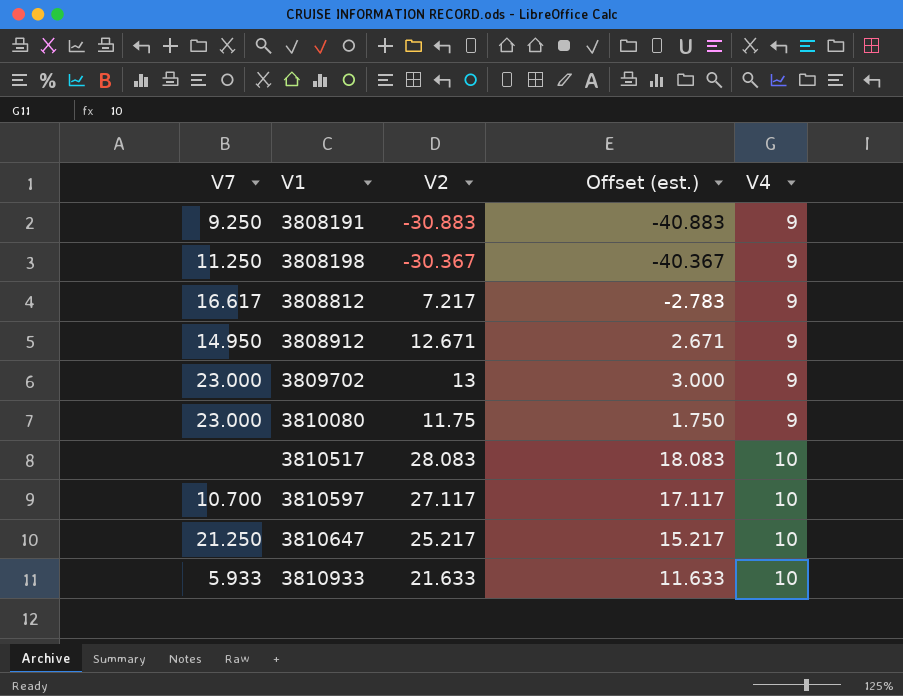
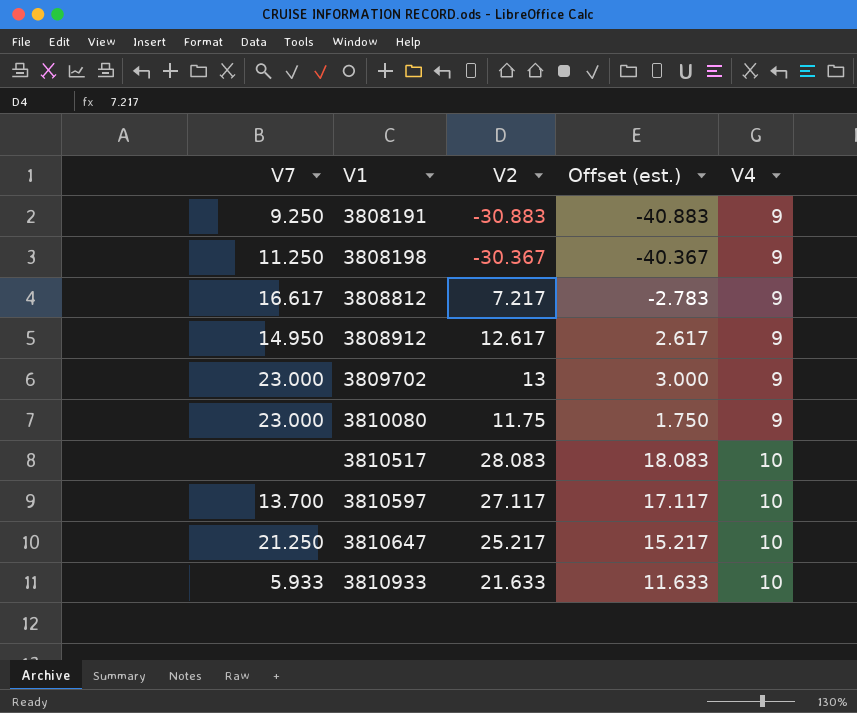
3808912 | V2: 12.671 -> 12.617
3808912 | Offset (est.): 2.671 -> 2.617
3810597 | V7: 10.700 -> 13.700

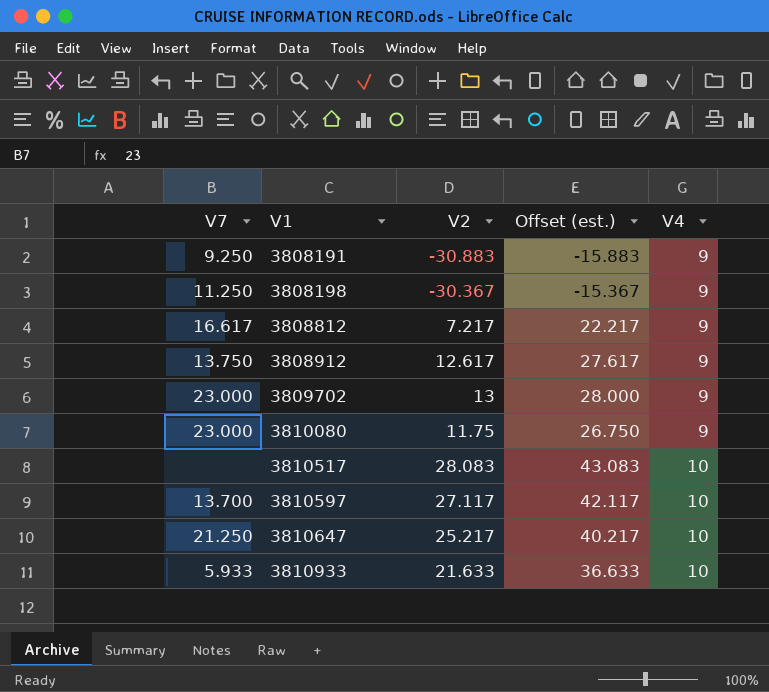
column Offset (est.) | formula: [V2] - 10 -> [V2] + 15
3808912 | V7: 14.950 -> 13.750

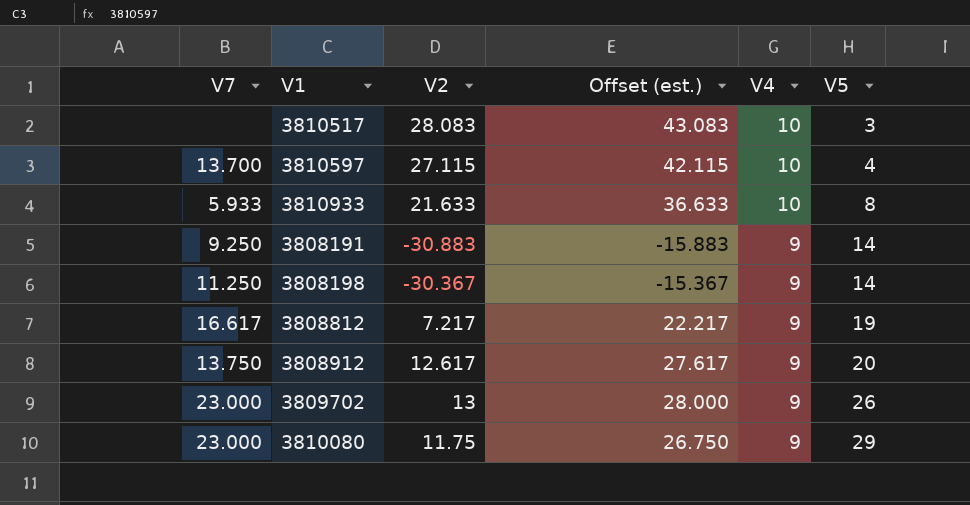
row order: V1 ascending -> V4 descending
column V5 | position: none -> 6
row 3810647: 21.250 | 25.217 | 40.217 | 10 -> none
3810597 | V2: 27.117 -> 27.115
3810597 | Offset (est.): 42.117 -> 42.115

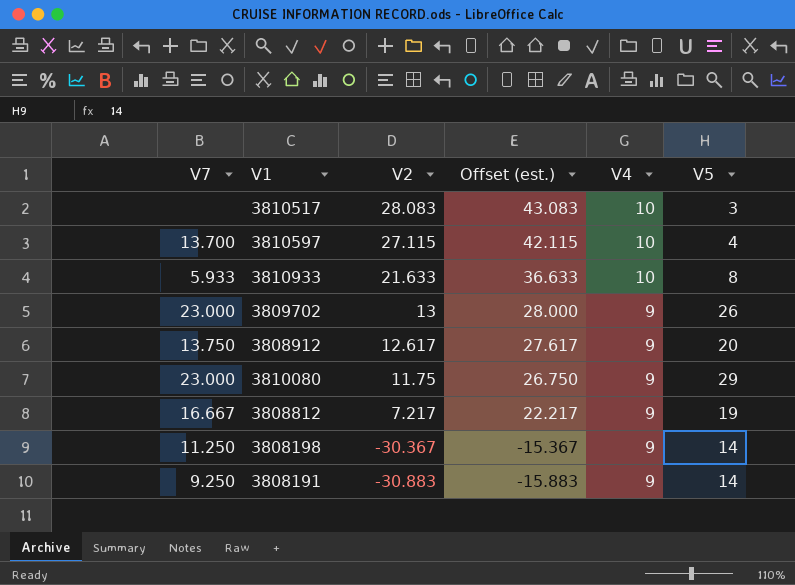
row order: V4 descending -> V2 descending
3808812 | V7: 16.617 -> 16.667

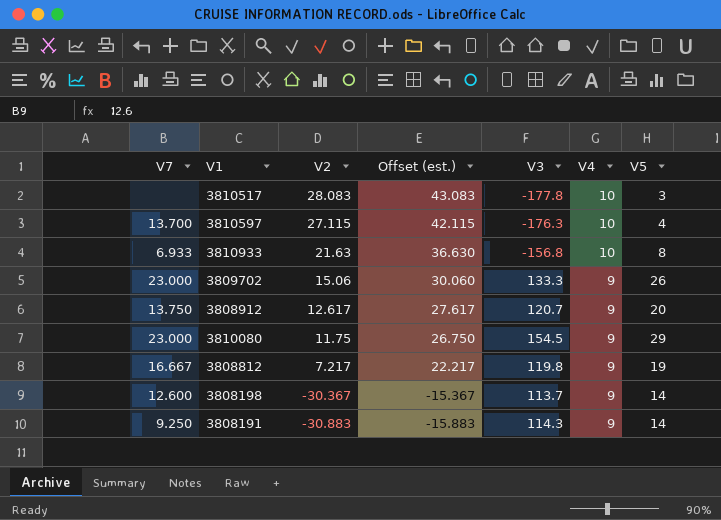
column V3 | position: none -> 5
3810933 | V7: 5.933 -> 6.933
3810933 | V2: 21.633 -> 21.63
3810933 | Offset (est.): 36.633 -> 36.630
3809702 | V2: 13 -> 15.06
3809702 | Offset (est.): 28.000 -> 30.060
3808198 | V7: 11.250 -> 12.600

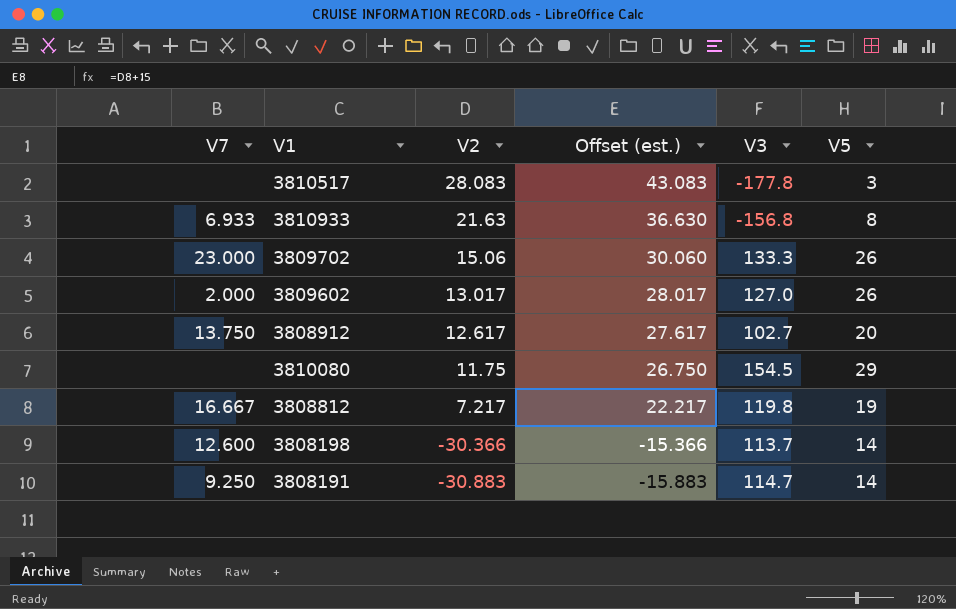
column V4 | position: 6 -> none
row 3810597: 13.700 | 27.115 | 42.115 | -176.3 | 10 | 4 -> none
row 3809602: none -> 2.000 | 13.017 | 28.017 | 127.0 | 26
3808912 | V3: 120.7 -> 102.7
3810080 | V7: 23.000 -> none
3808198 | V2: -30.367 -> -30.366
3808198 | Offset (est.): -15.367 -> -15.366
3808191 | V3: 114.3 -> 114.7

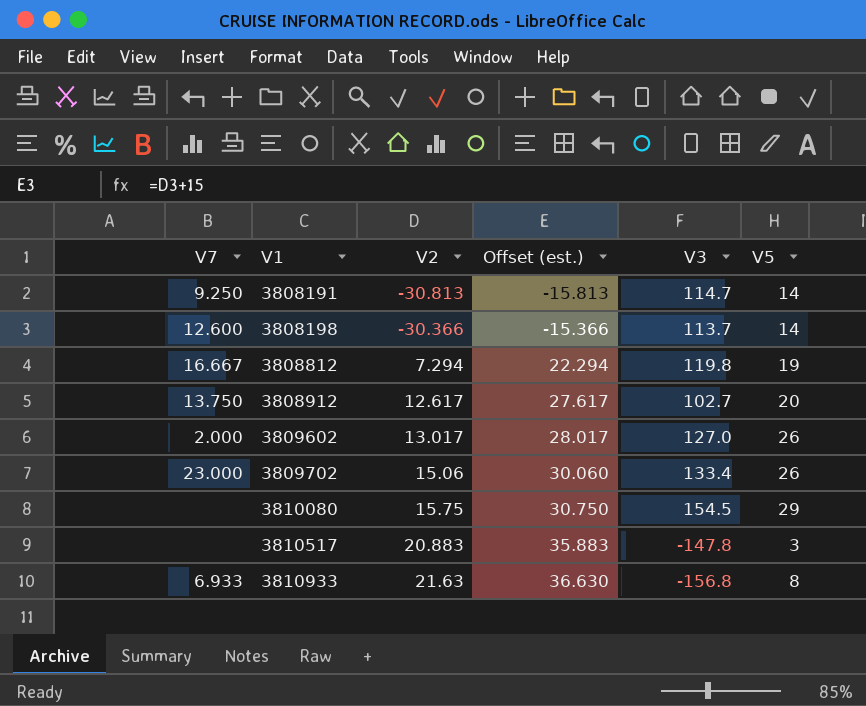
row order: V2 descending -> V1 ascending
3808191 | V2: -30.883 -> -30.813
3808191 | Offset (est.): -15.883 -> -15.813
3808812 | V2: 7.217 -> 7.294
3808812 | Offset (est.): 22.217 -> 22.294
3809702 | V3: 133.3 -> 133.4
3810080 | V2: 11.75 -> 15.75
3810080 | Offset (est.): 26.750 -> 30.750
3810517 | V2: 28.083 -> 20.883
3810517 | Offset (est.): 43.083 -> 35.883
3810517 | V3: -177.8 -> -147.8

